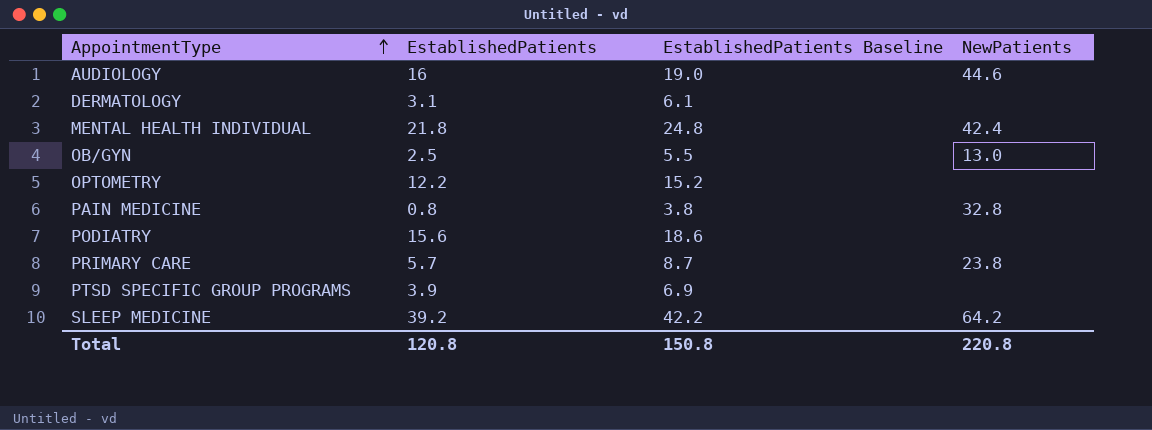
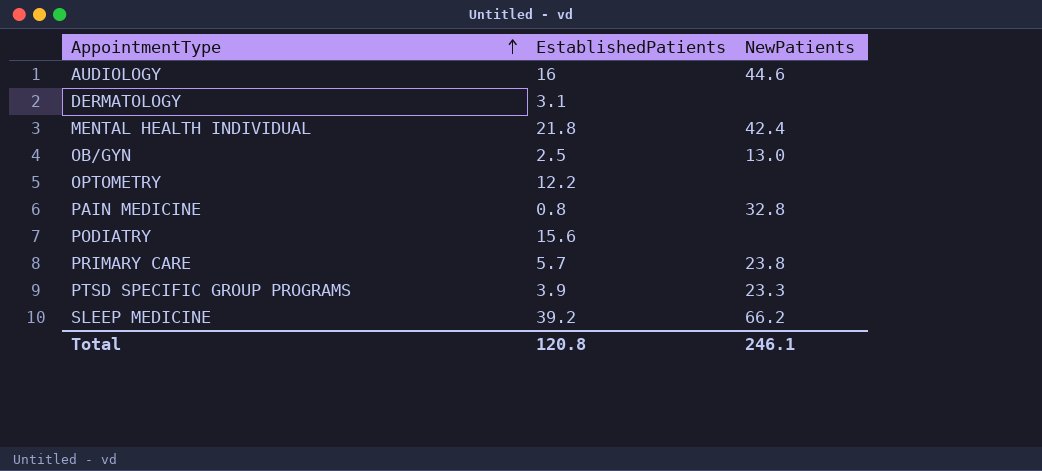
column EstablishedPatients Baseline | formula: [EstablishedPatients] + 3 -> none
PTSD SPECIFIC GROUP PROGRAMS | NewPatients: none -> 23.3
SLEEP MEDICINE | NewPatients: 64.2 -> 66.2
Total | NewPatients: 220.8 -> 246.1

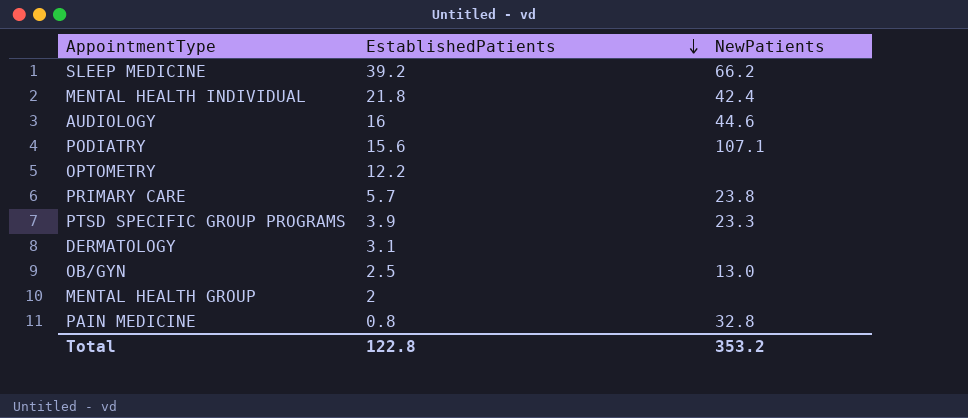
row order: AppointmentType ascending -> EstablishedPatients descending
PODIATRY | NewPatients: none -> 107.1
row MENTAL HEALTH GROUP: none -> 2 | none
Total | EstablishedPatients: 120.8 -> 122.8
Total | NewPatients: 246.1 -> 353.2

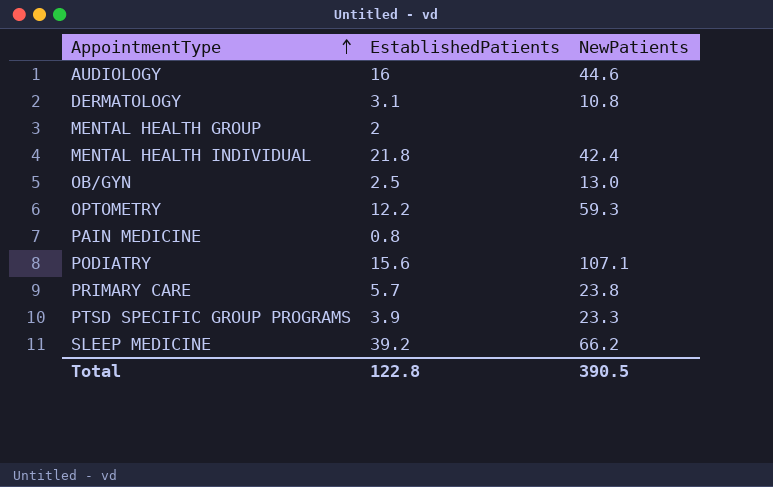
row order: EstablishedPatients descending -> AppointmentType ascending
DERMATOLOGY | NewPatients: none -> 10.8
OPTOMETRY | NewPatients: none -> 59.3
PAIN MEDICINE | NewPatients: 32.8 -> none
Total | NewPatients: 353.2 -> 390.5

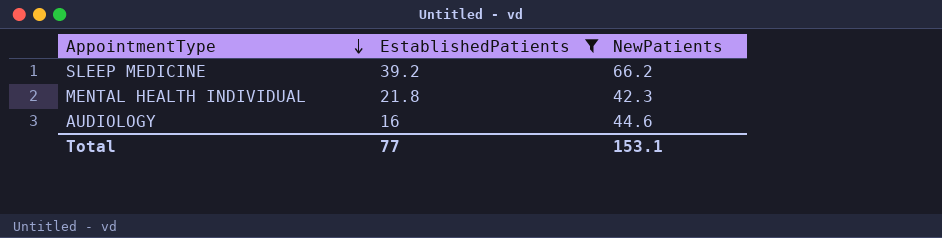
filter: none -> EstablishedPatients >= 16
row order: AppointmentType ascending -> AppointmentType descending
MENTAL HEALTH INDIVIDUAL | NewPatients: 42.4 -> 42.3
Total | EstablishedPatients: 122.8 -> 77
Total | NewPatients: 390.5 -> 153.1

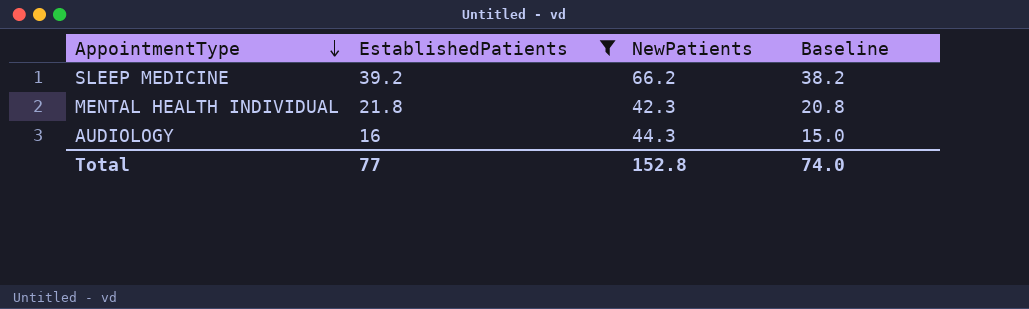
column Baseline | formula: none -> [EstablishedPatients] - 1
AUDIOLOGY | NewPatients: 44.6 -> 44.3
Total | NewPatients: 153.1 -> 152.8

